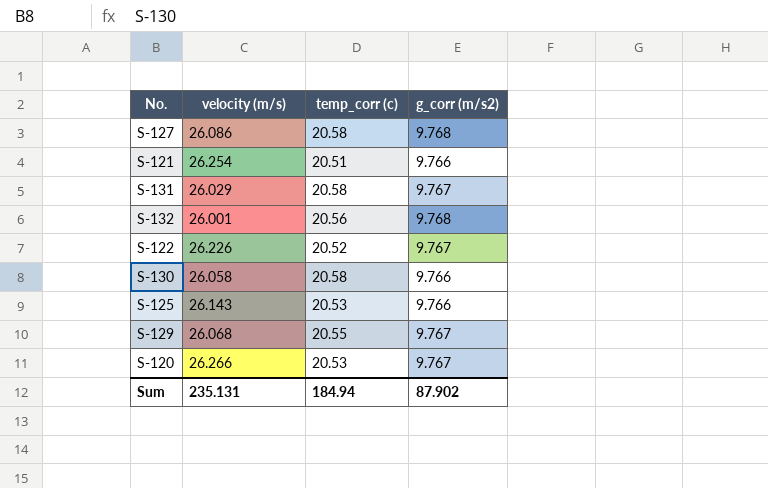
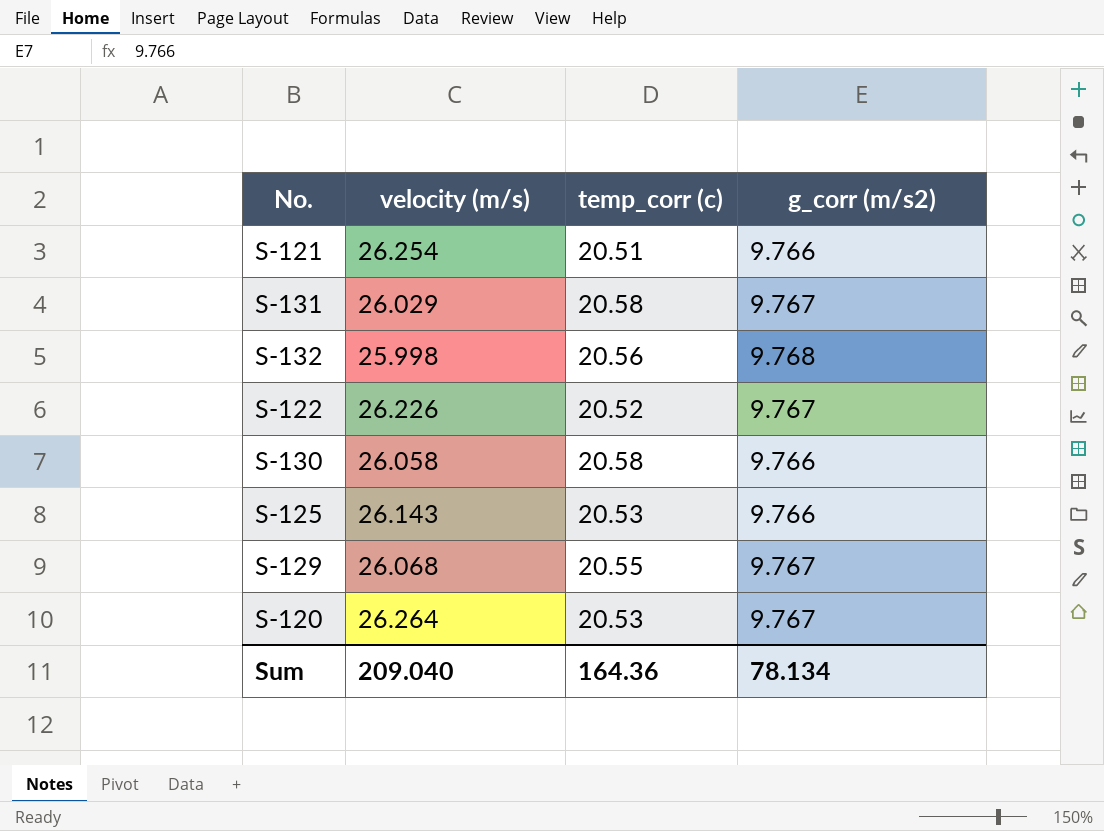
row S-127: 26.086 | 20.58 | 9.768 -> none
S-132 | velocity (m/s): 26.001 -> 25.998
S-120 | velocity (m/s): 26.266 -> 26.264
Sum | velocity (m/s): 235.131 -> 209.040
Sum | temp_corr (c): 184.94 -> 164.36
Sum | g_corr (m/s2): 87.902 -> 78.134

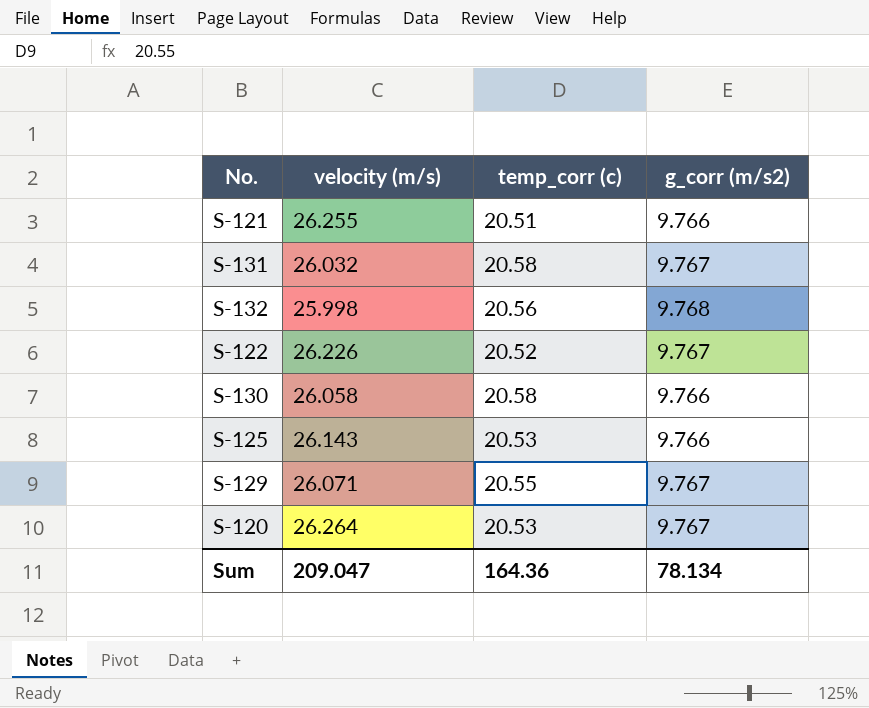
S-121 | velocity (m/s): 26.254 -> 26.255
S-131 | velocity (m/s): 26.029 -> 26.032
S-129 | velocity (m/s): 26.068 -> 26.071
Sum | velocity (m/s): 209.040 -> 209.047

